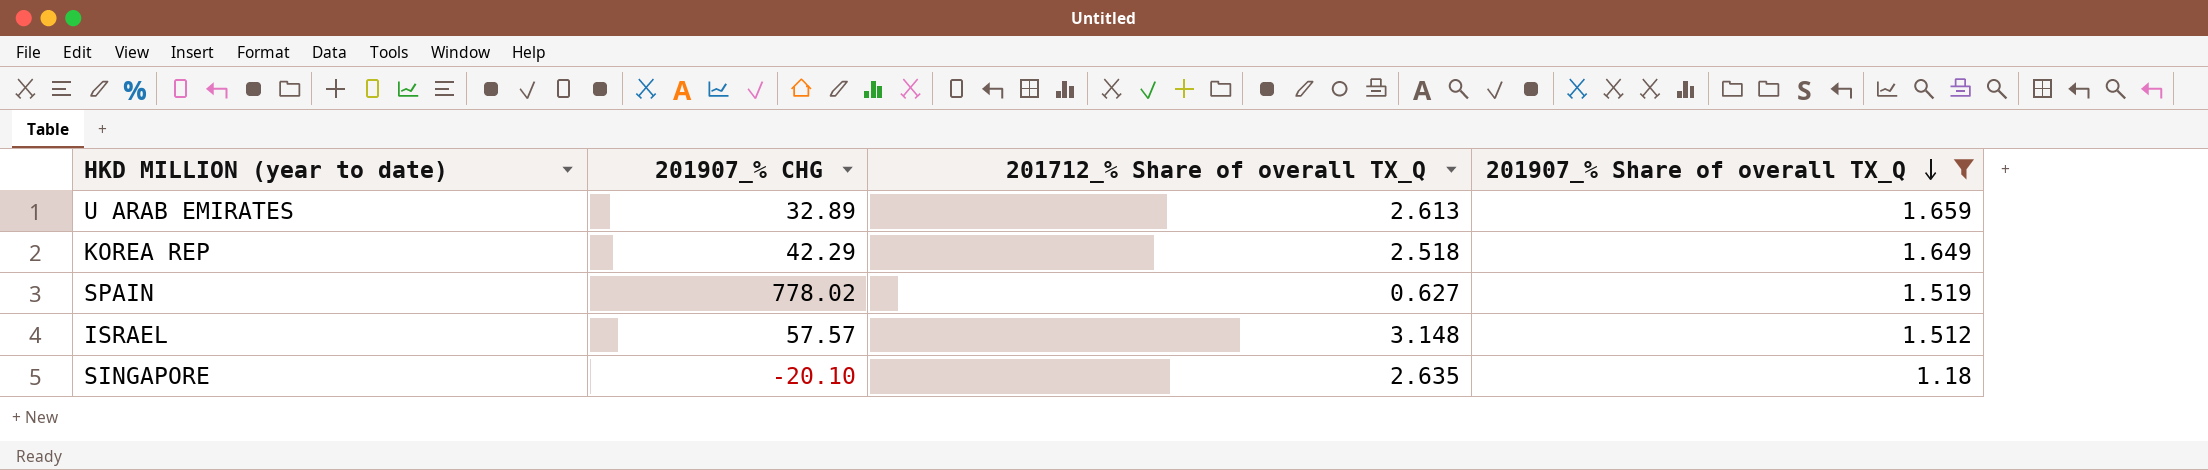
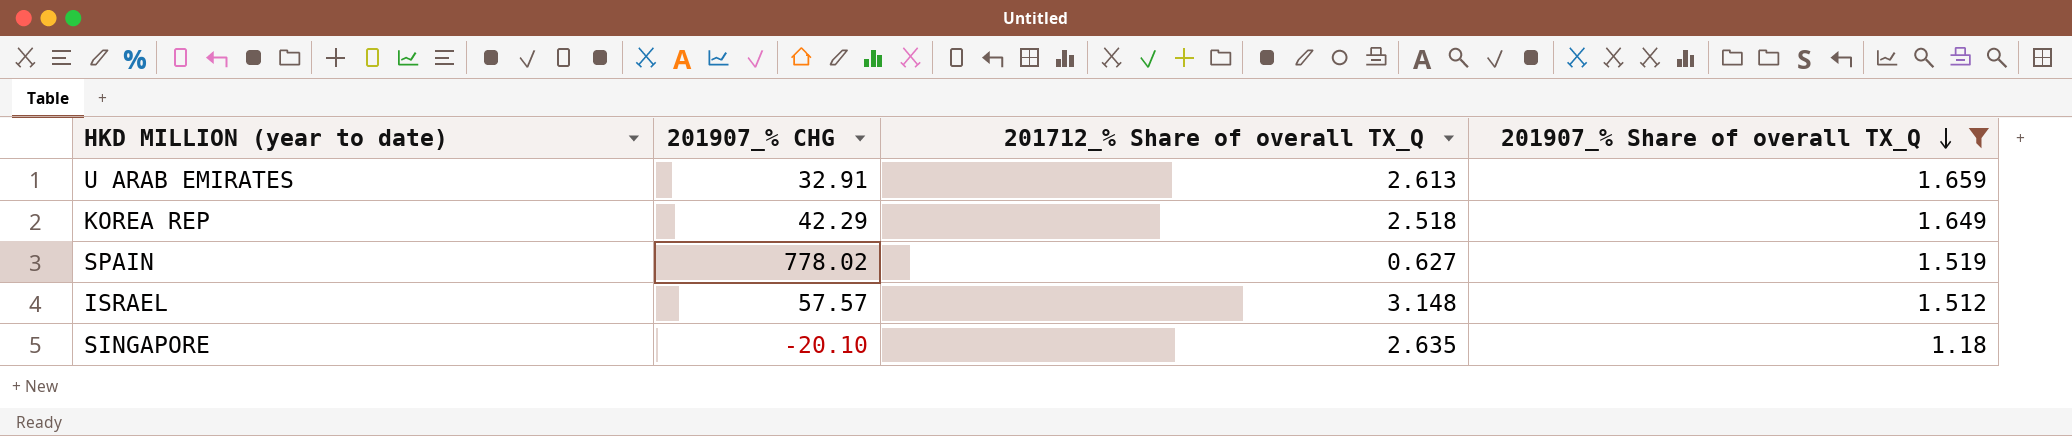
U ARAB EMIRATES | 201907_% CHG: 32.89 -> 32.91

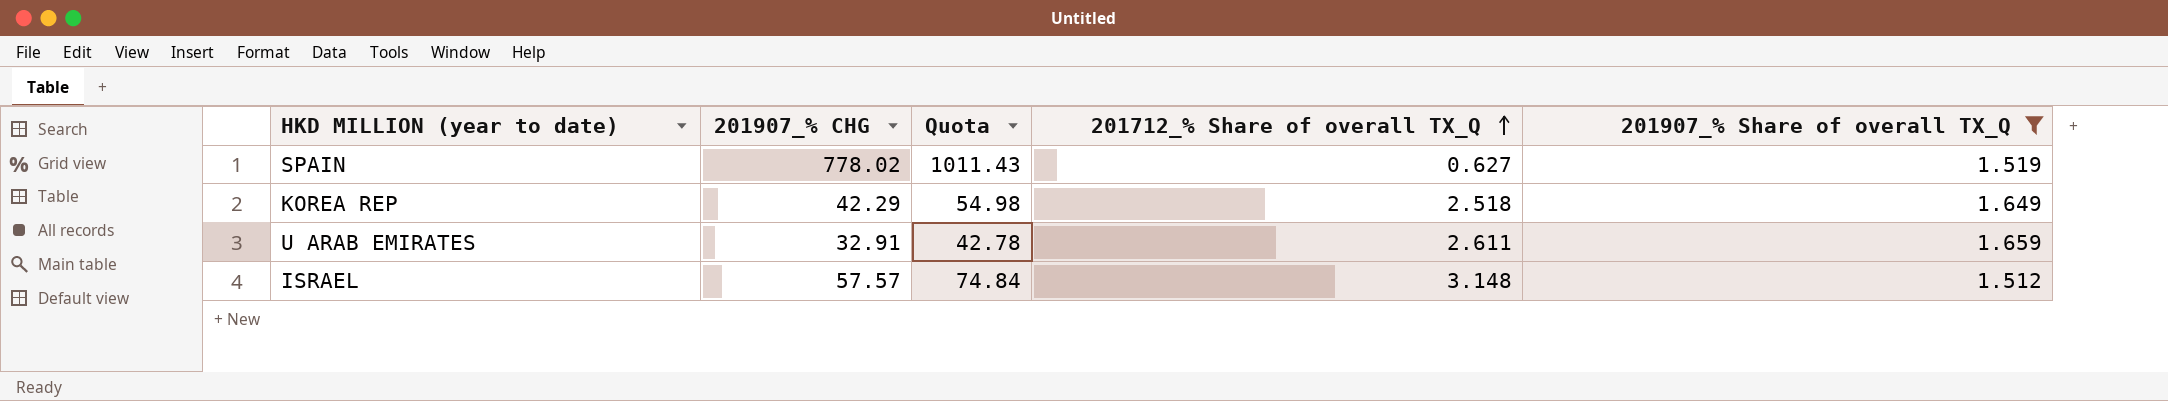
row order: 201907_% Share of overall TX_Q descending -> 201712_% Share of overall TX_Q ascending
column Quota | formula: none -> [201907_% CHG] * 1.3
row SINGAPORE: -20.10 | 2.635 | 1.18 -> none
U ARAB EMIRATES | 201712_% Share of overall TX_Q: 2.613 -> 2.611

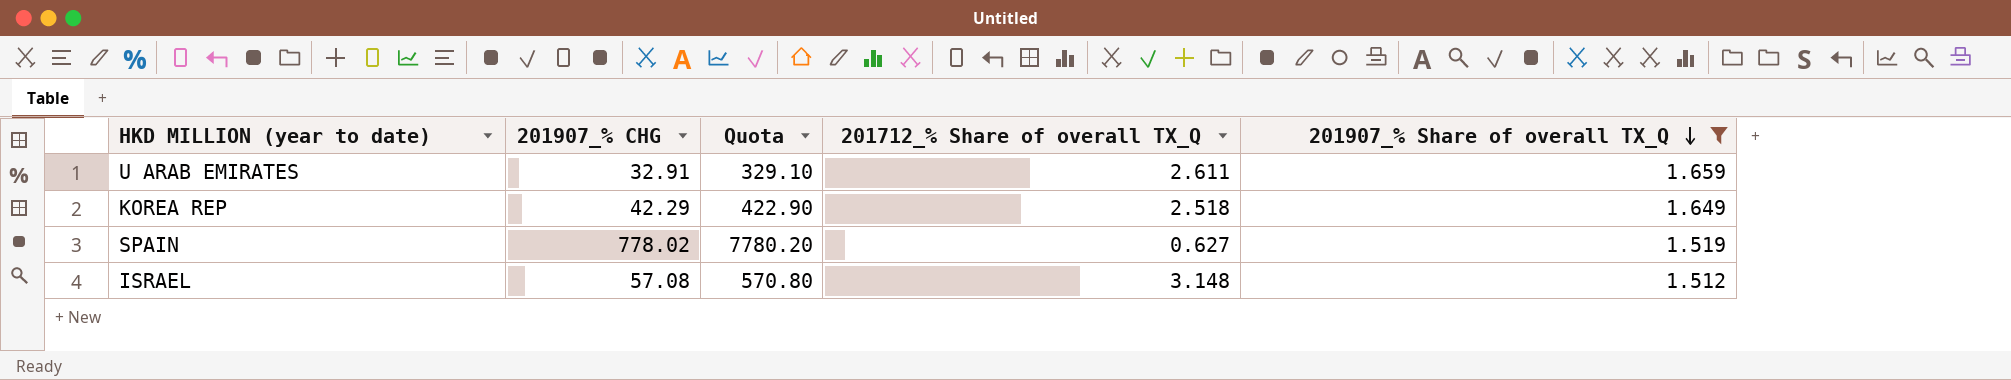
row order: 201712_% Share of overall TX_Q ascending -> 201907_% Share of overall TX_Q descending
column Quota | formula: [201907_% CHG] * 1.3 -> [201907_% CHG] * 10
ISRAEL | 201907_% CHG: 57.57 -> 57.08

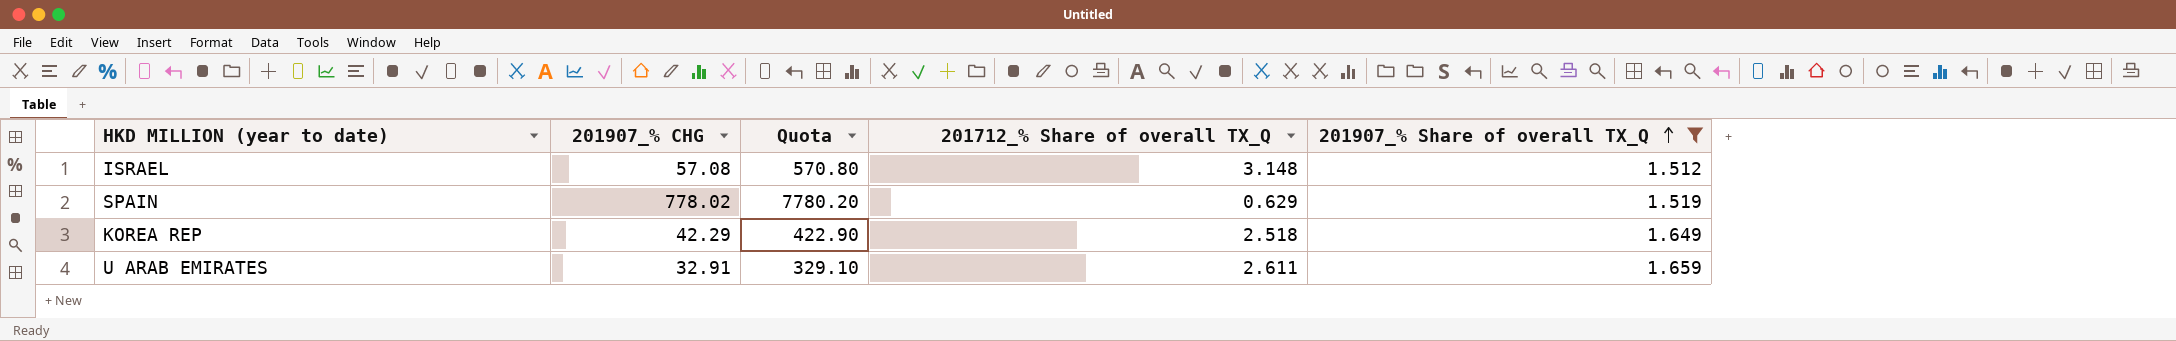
row order: 201907_% Share of overall TX_Q descending -> 201907_% Share of overall TX_Q ascending
SPAIN | 201712_% Share of overall TX_Q: 0.627 -> 0.629

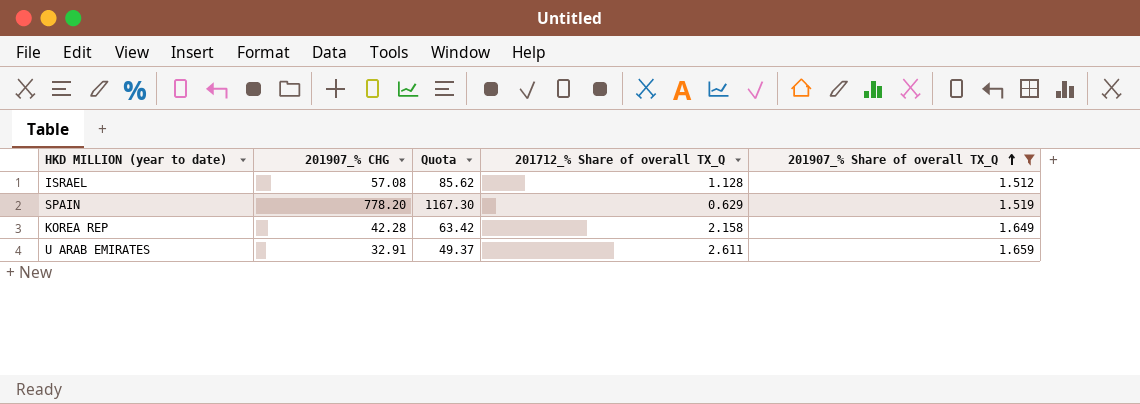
column Quota | formula: [201907_% CHG] * 10 -> [201907_% CHG] * 1.5
ISRAEL | 201712_% Share of overall TX_Q: 3.148 -> 1.128
SPAIN | 201907_% CHG: 778.02 -> 778.20
KOREA REP | 201907_% CHG: 42.29 -> 42.28
KOREA REP | 201712_% Share of overall TX_Q: 2.518 -> 2.158

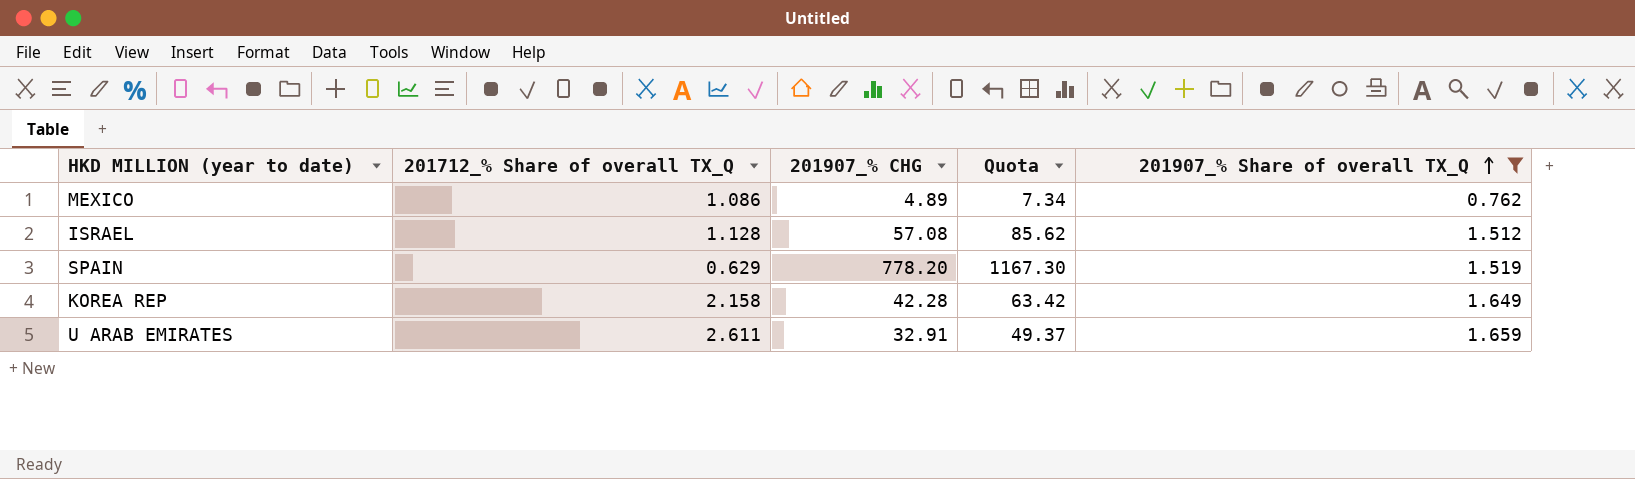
column 201712_% Share of overall TX_Q | position: 4 -> 2
row MEXICO: none -> 1.086 | 4.89 | 7.34 | 0.762

